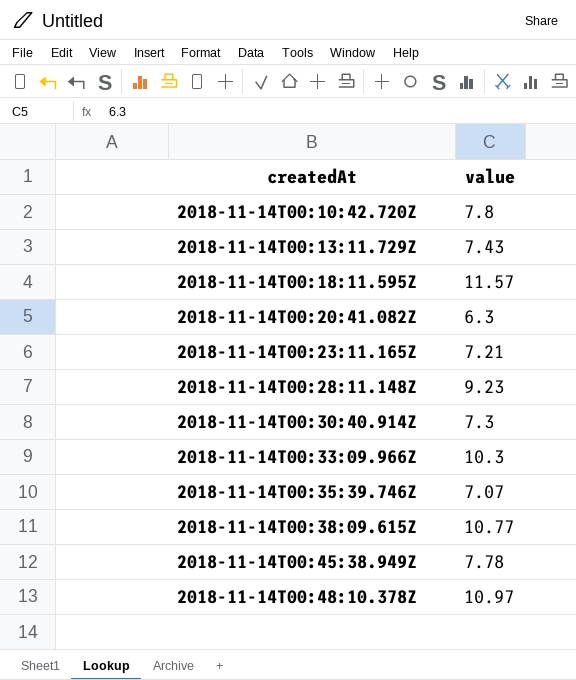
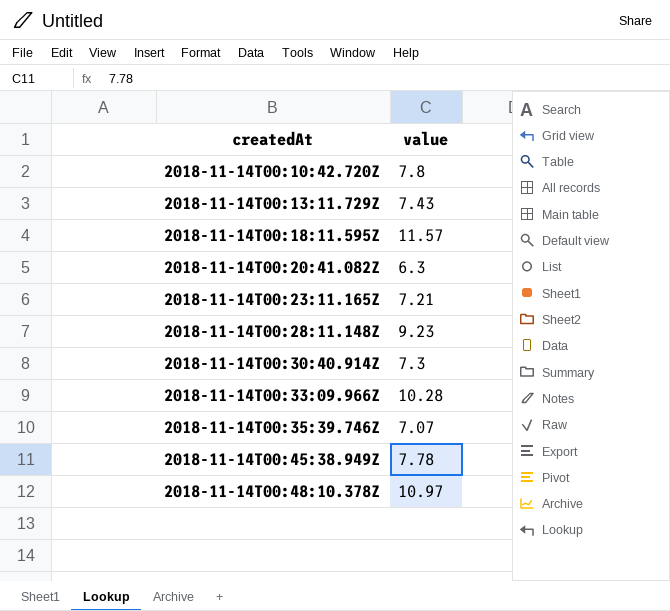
row 2018-11-14T00:38:09.615Z: 10.77 -> none
2018-11-14T00:33:09.966Z | value: 10.3 -> 10.28

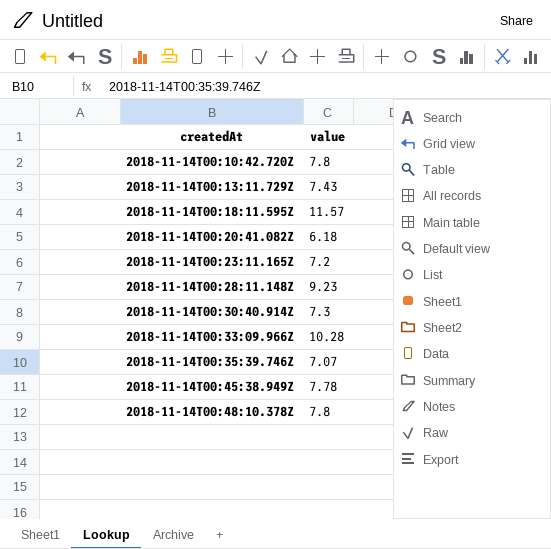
2018-11-14T00:20:41.082Z | value: 6.3 -> 6.18
2018-11-14T00:23:11.165Z | value: 7.21 -> 7.2
2018-11-14T00:48:10.378Z | value: 10.97 -> 7.8

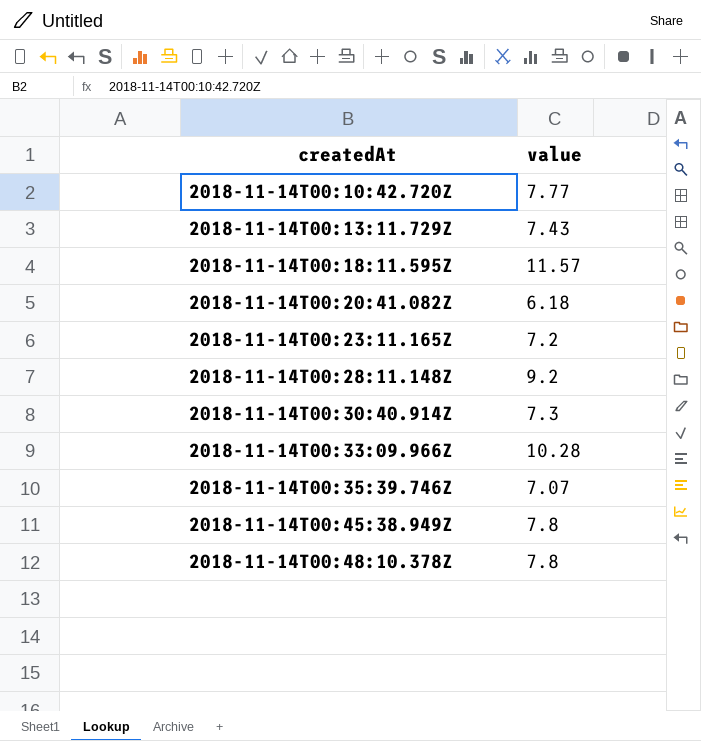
2018-11-14T00:10:42.720Z | value: 7.8 -> 7.77
2018-11-14T00:28:11.148Z | value: 9.23 -> 9.2
2018-11-14T00:45:38.949Z | value: 7.78 -> 7.8

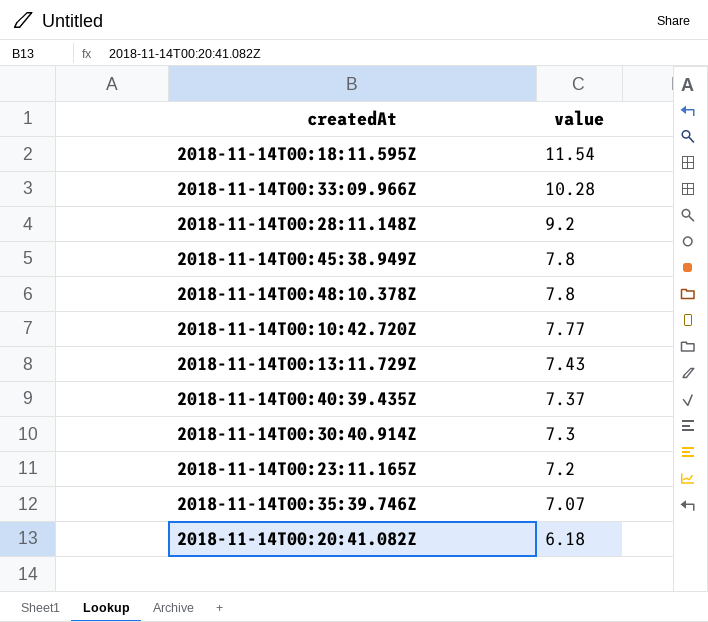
row order: createdAt ascending -> value descending
2018-11-14T00:18:11.595Z | value: 11.57 -> 11.54
row 2018-11-14T00:40:39.435Z: none -> 7.37

